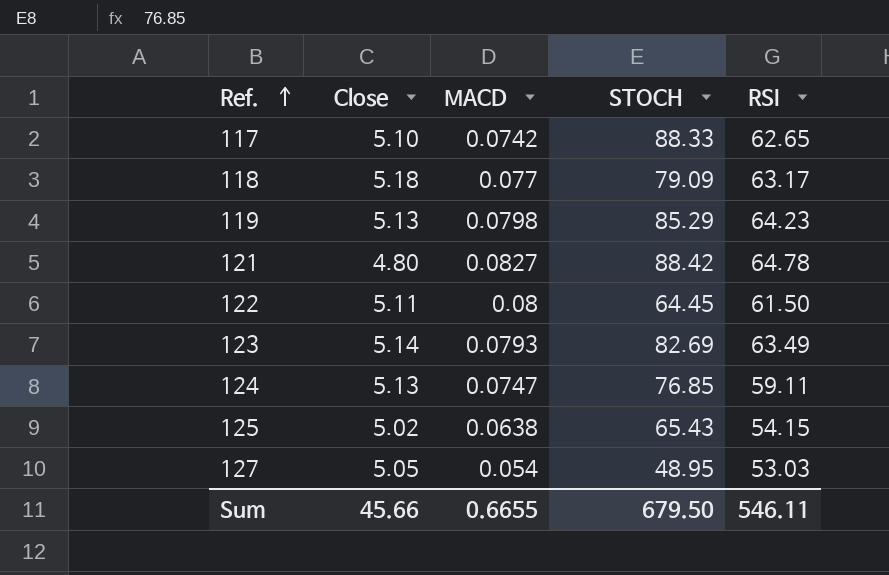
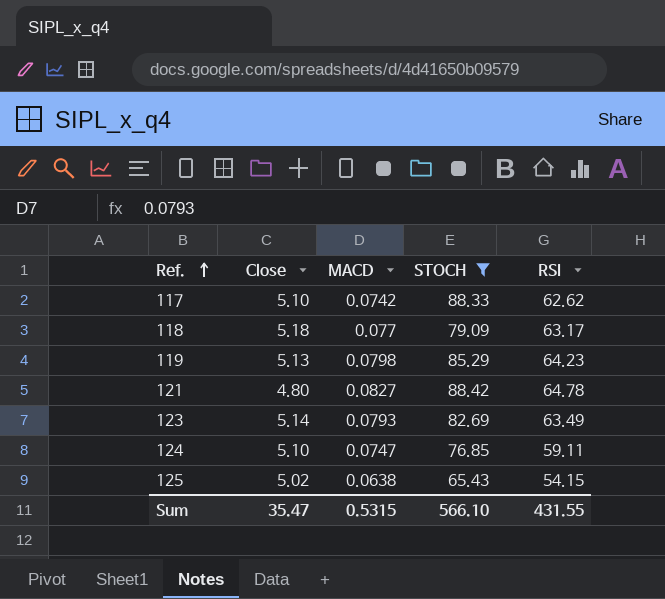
filter: none -> STOCH >= 65.43
117 | RSI: 62.65 -> 62.62
124 | Close: 5.13 -> 5.10
Sum | Close: 45.66 -> 35.47
Sum | MACD: 0.6655 -> 0.5315
Sum | STOCH: 679.50 -> 566.10
Sum | RSI: 546.11 -> 431.55

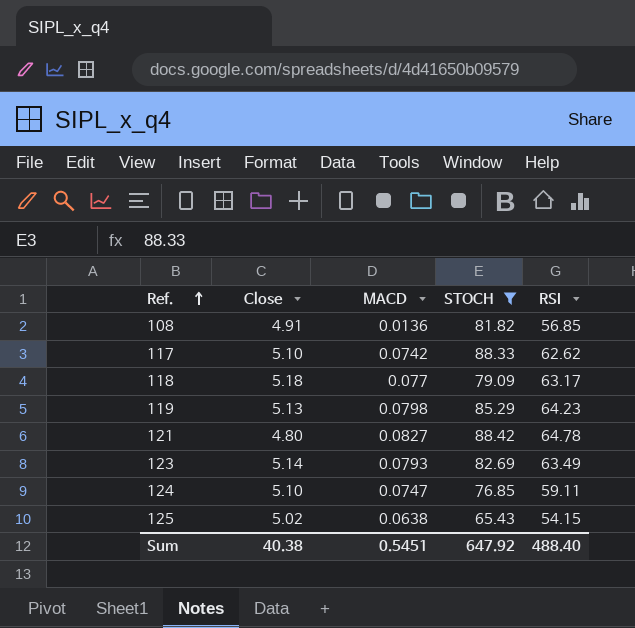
row 108: none -> 4.91 | 0.0136 | 81.82 | 56.85
Sum | Close: 35.47 -> 40.38
Sum | MACD: 0.5315 -> 0.5451
Sum | STOCH: 566.10 -> 647.92
Sum | RSI: 431.55 -> 488.40

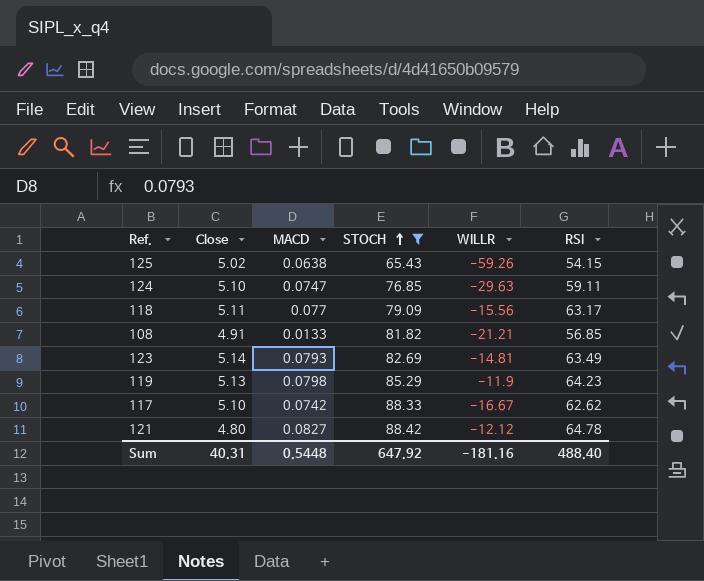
row order: Ref. ascending -> STOCH ascending
column WILLR | position: none -> 5
118 | Close: 5.18 -> 5.11
108 | MACD: 0.0136 -> 0.0133
Sum | Close: 40.38 -> 40.31
Sum | MACD: 0.5451 -> 0.5448

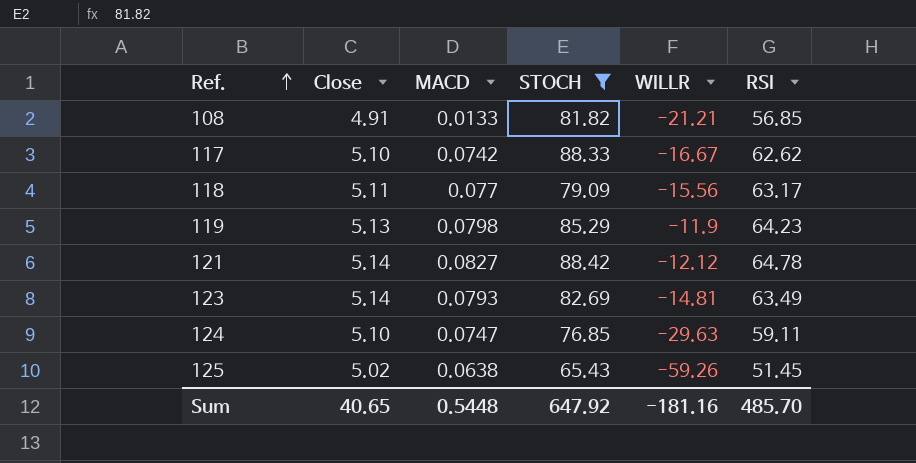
row order: STOCH ascending -> Ref. ascending
121 | Close: 4.80 -> 5.14
125 | RSI: 54.15 -> 51.45
Sum | Close: 40.31 -> 40.65
Sum | RSI: 488.40 -> 485.70

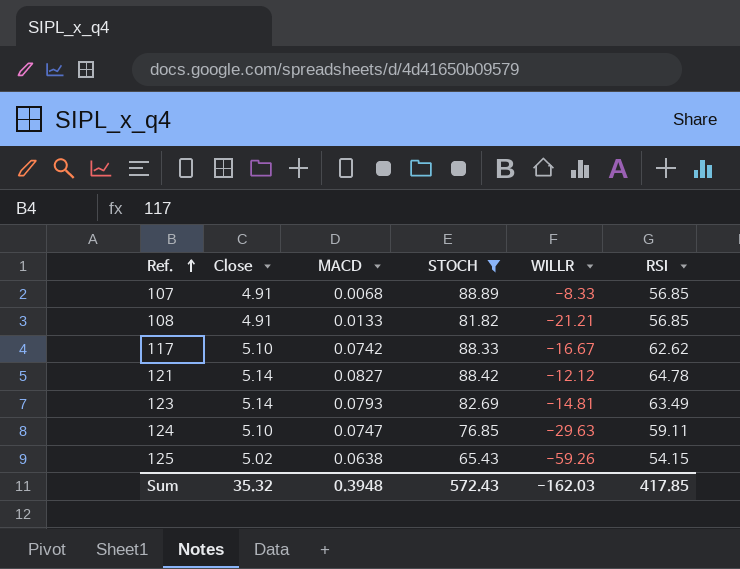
row 118: 5.11 | 0.077 | 79.09 | -15.56 | 63.17 -> none
row 119: 5.13 | 0.0798 | 85.29 | -11.9 | 64.23 -> none
row 107: none -> 4.91 | 0.0068 | 88.89 | -8.33 | 56.85
125 | RSI: 51.45 -> 54.15
Sum | Close: 40.65 -> 35.32
Sum | MACD: 0.5448 -> 0.3948
Sum | STOCH: 647.92 -> 572.43
Sum | WILLR: -181.16 -> -162.03
Sum | RSI: 485.70 -> 417.85

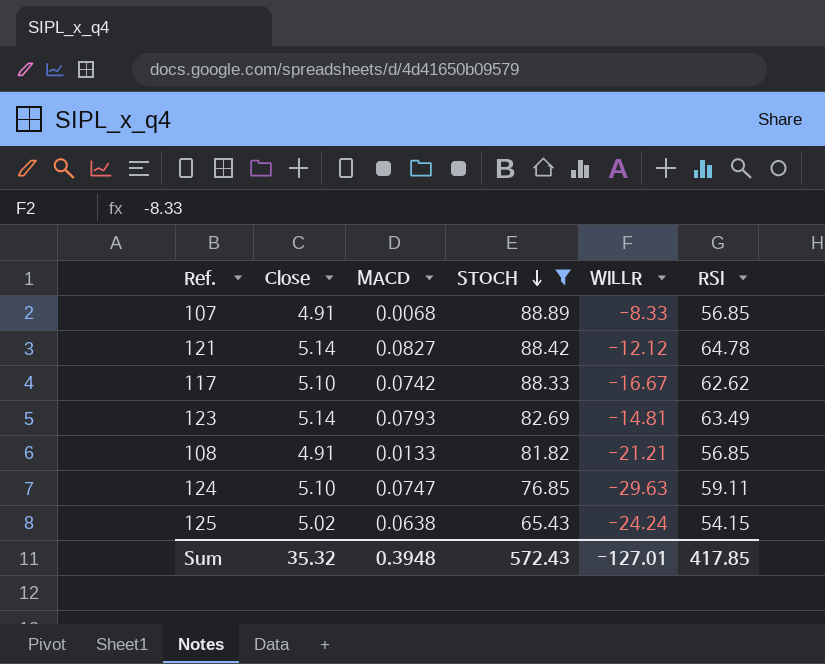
row order: Ref. ascending -> STOCH descending
125 | WILLR: -59.26 -> -24.24
Sum | WILLR: -162.03 -> -127.01

